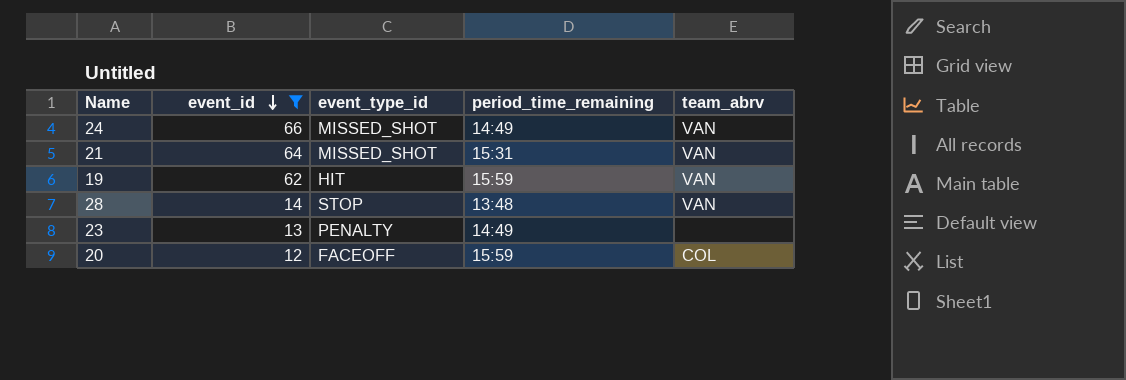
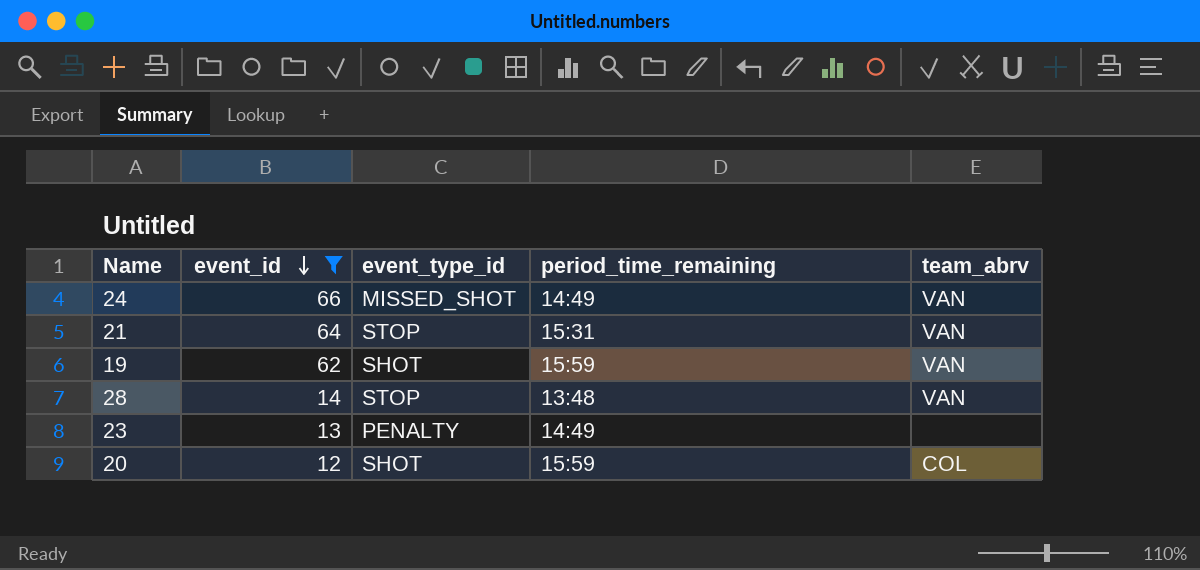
21 | event_type_id: MISSED_SHOT -> STOP
19 | event_type_id: HIT -> SHOT
20 | event_type_id: FACEOFF -> SHOT

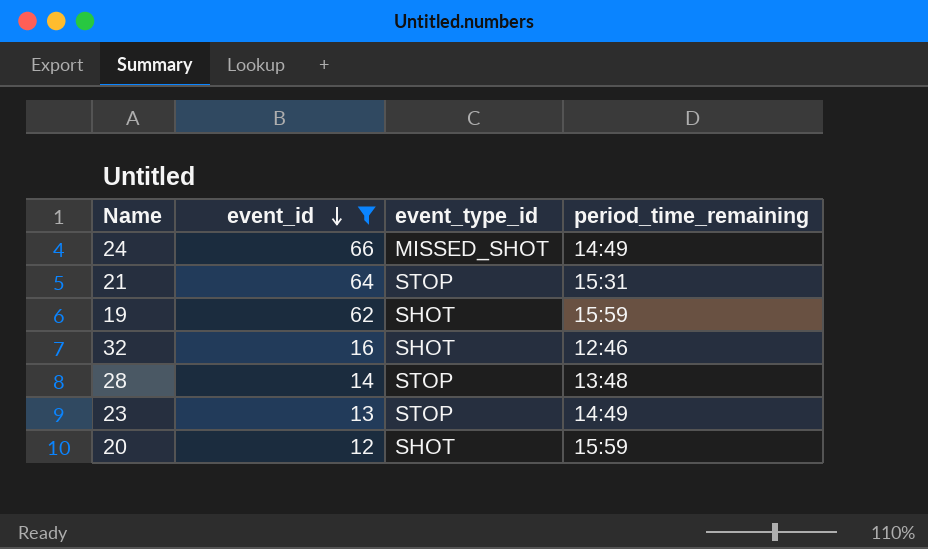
column team_abrv | position: 5 -> none
row 32: none -> 16 | SHOT | 12:46
23 | event_type_id: PENALTY -> STOP

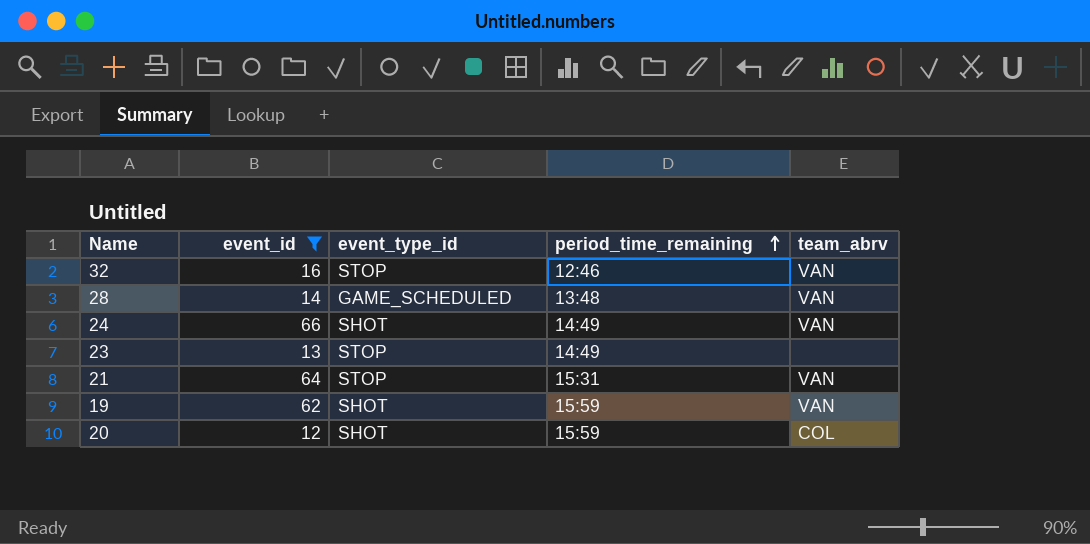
row order: event_id descending -> period_time_remaining ascending
column team_abrv | position: none -> 5
32 | event_type_id: SHOT -> STOP
28 | event_type_id: STOP -> GAME_SCHEDULED
24 | event_type_id: MISSED_SHOT -> SHOT

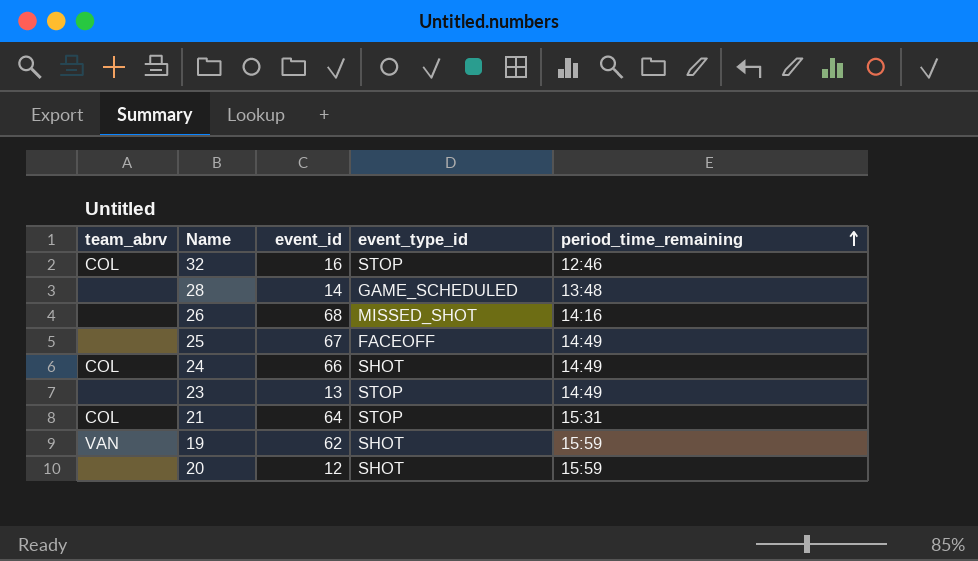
filter: event_id <= 66 -> none
column team_abrv | position: 5 -> 1
32 | team_abrv: VAN -> COL
28 | team_abrv: VAN -> none
24 | team_abrv: VAN -> COL
21 | team_abrv: VAN -> COL
20 | team_abrv: COL -> none

